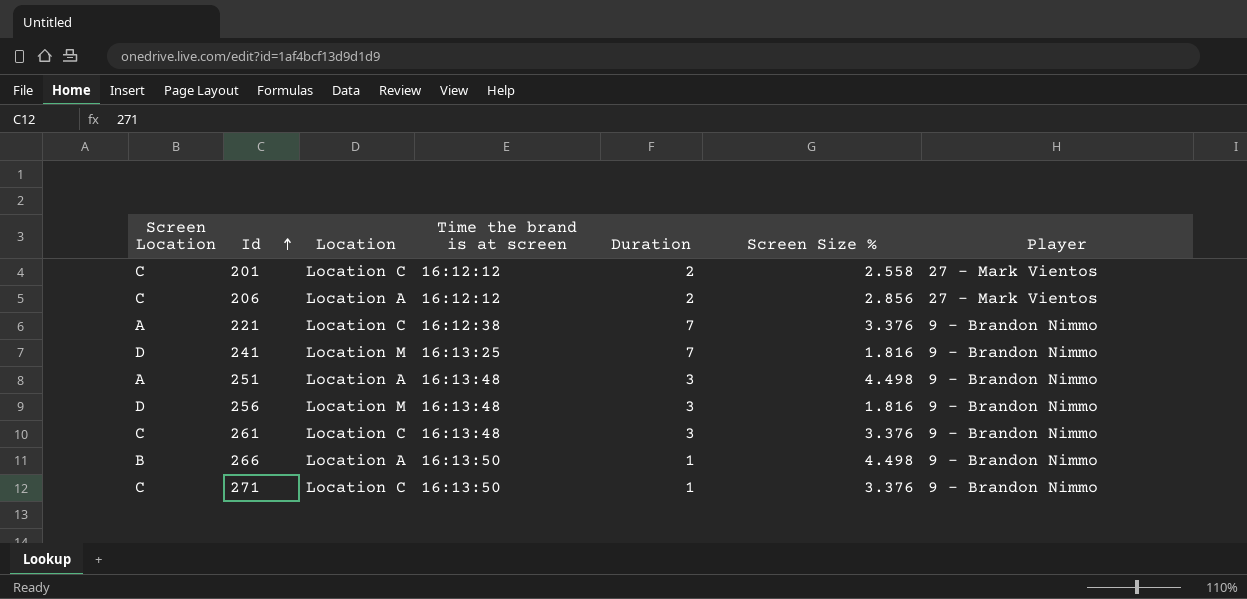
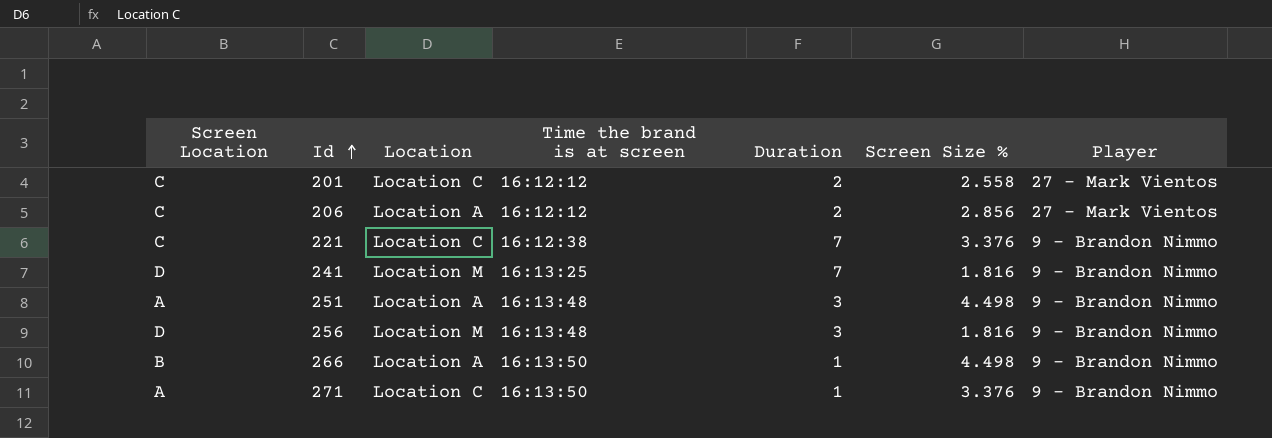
row 261: C | Location C | 16:13:48 | 3 | 3.376 | 9 - Brandon Nimmo -> none
221 | Screen Location: A -> C
271 | Screen Location: C -> A

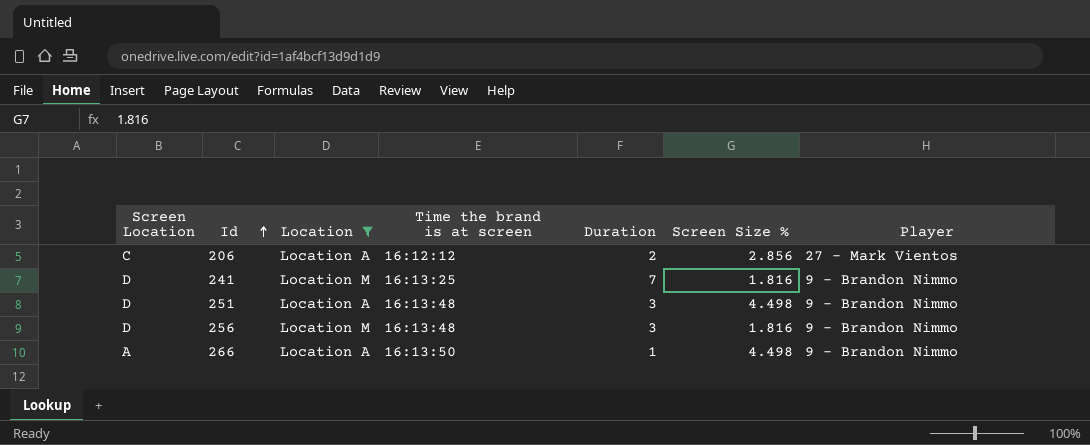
filter: none -> Location != Location C
251 | Screen Location: A -> D
266 | Screen Location: B -> A

